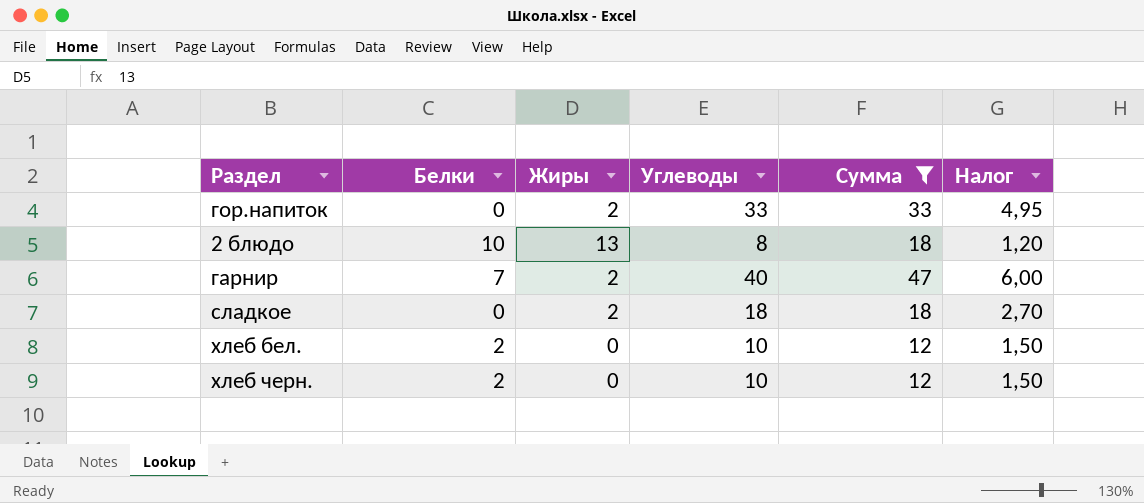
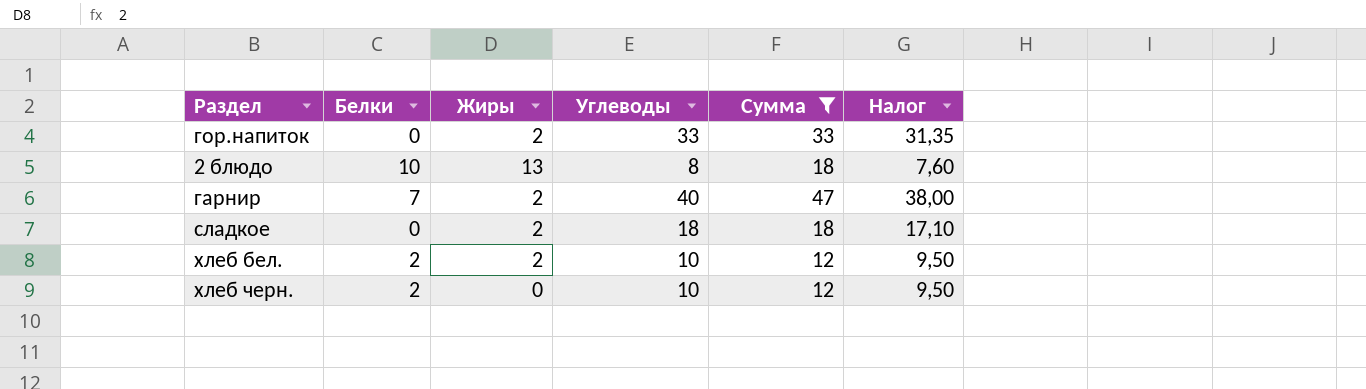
column Налог | formula: [Углеводы] * 0,15 -> [Углеводы] * 0,95
хлеб бел. | Жиры: 0 -> 2

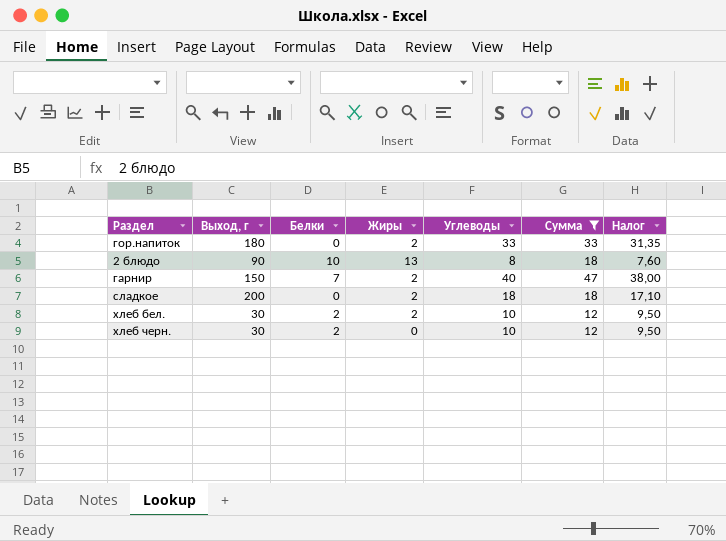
column Выход, г | position: none -> 2

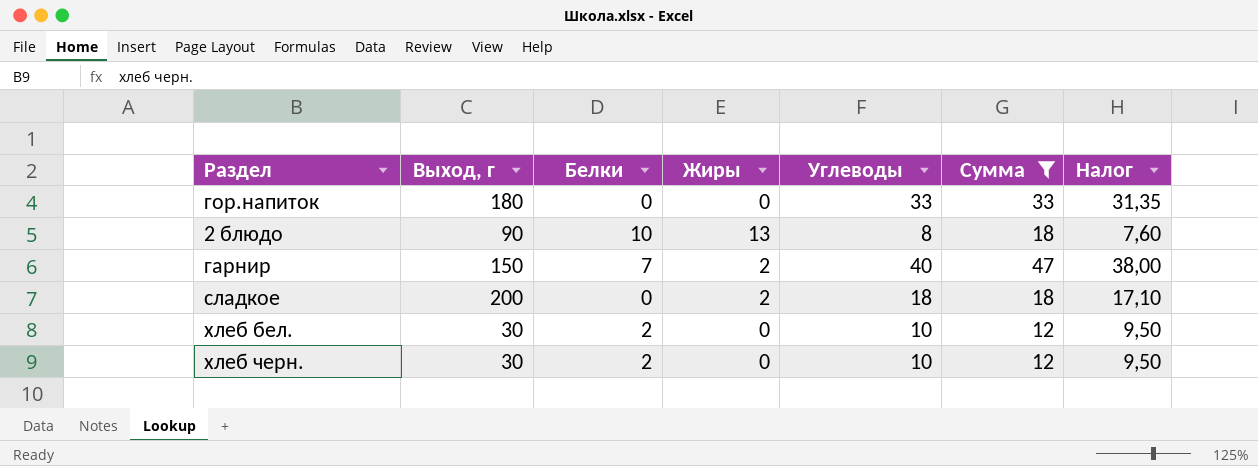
гор.напиток | Жиры: 2 -> 0
хлеб бел. | Жиры: 2 -> 0

